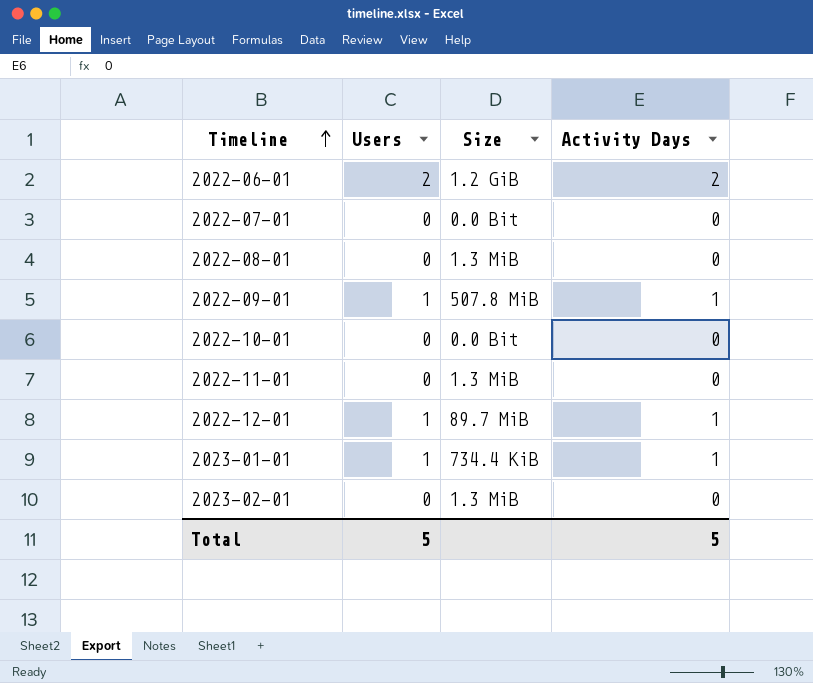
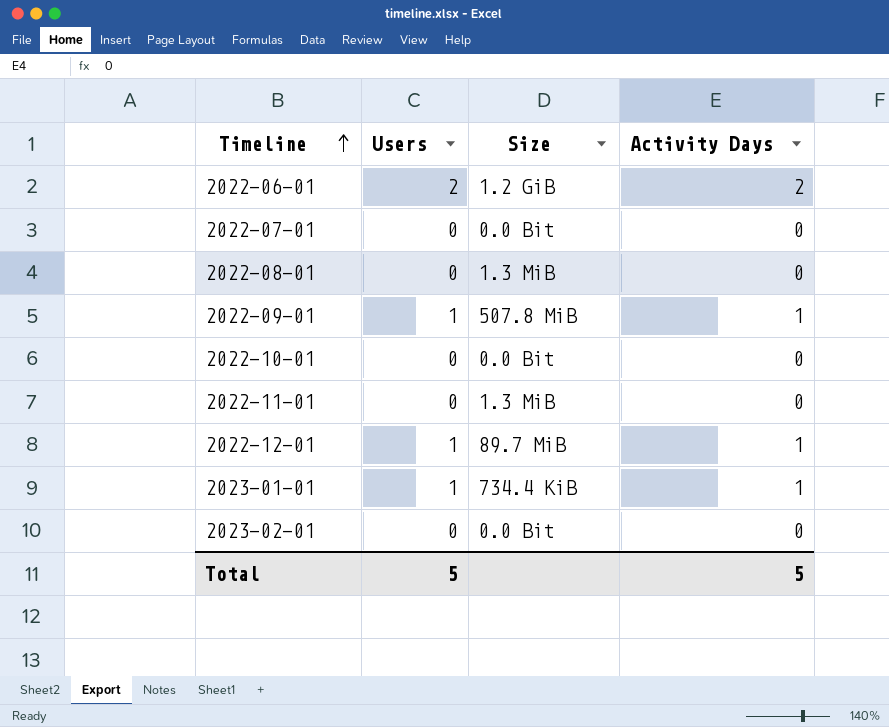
2023-02-01 | Size: 1.3 MiB -> 0.0 Bit

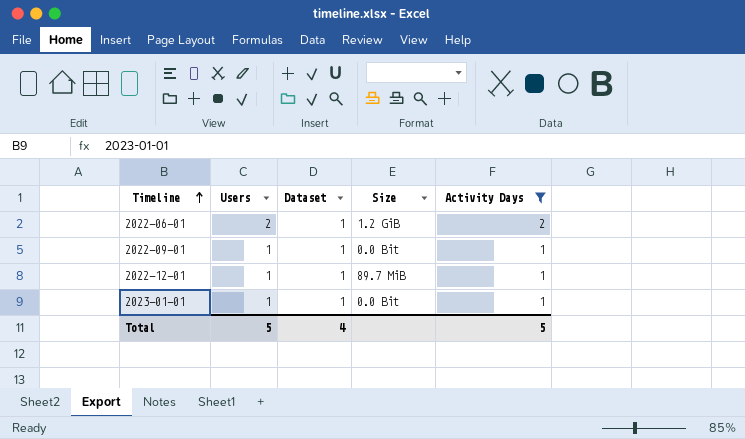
filter: none -> Activity Days != 0
column Dataset | position: none -> 3
2022-09-01 | Size: 507.8 MiB -> 0.0 Bit
2023-01-01 | Size: 734.4 KiB -> 0.0 Bit

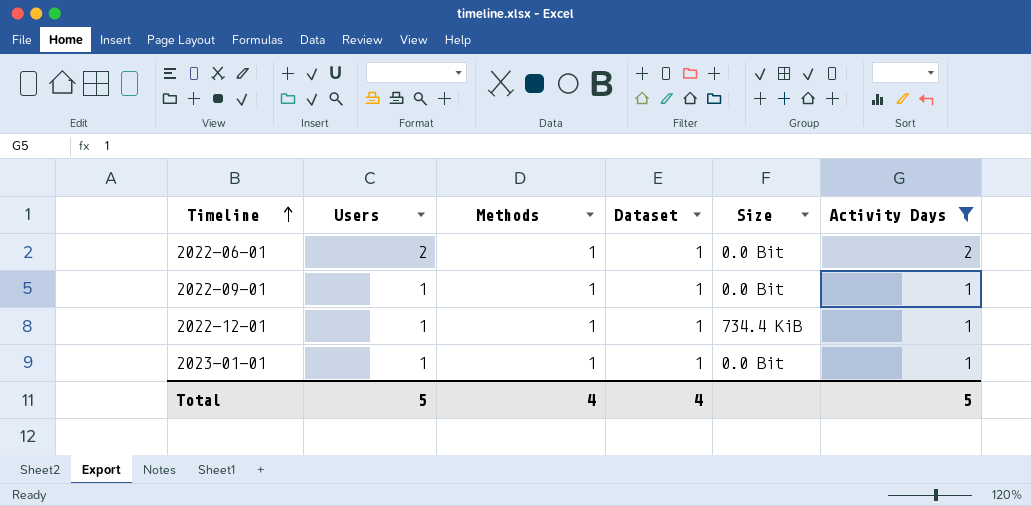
column Methods | position: none -> 3
2022-06-01 | Size: 1.2 GiB -> 0.0 Bit
2022-12-01 | Size: 89.7 MiB -> 734.4 KiB

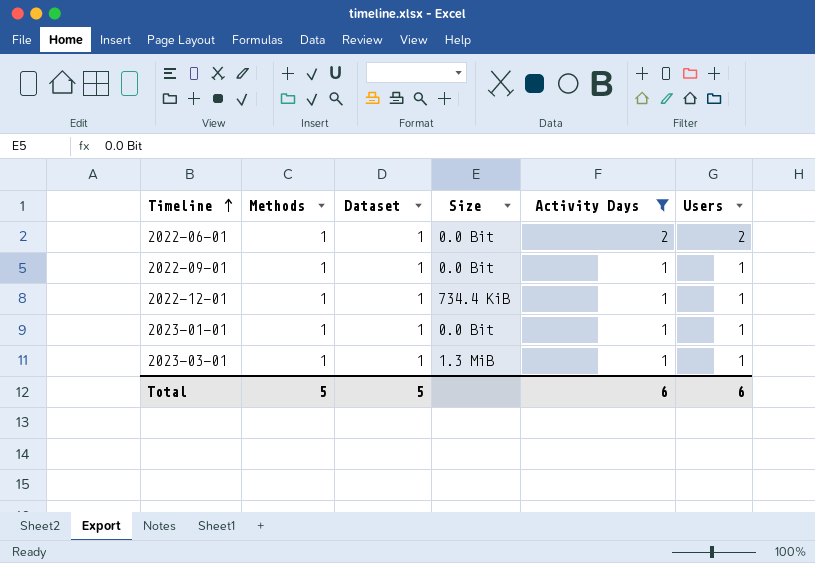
column Users | position: 2 -> 6
row 2023-03-01: none -> 1 | 1 | 1.3 MiB | 1 | 1
Total | Methods: 4 -> 5
Total | Dataset: 4 -> 5
Total | Activity Days: 5 -> 6
Total | Users: 5 -> 6

